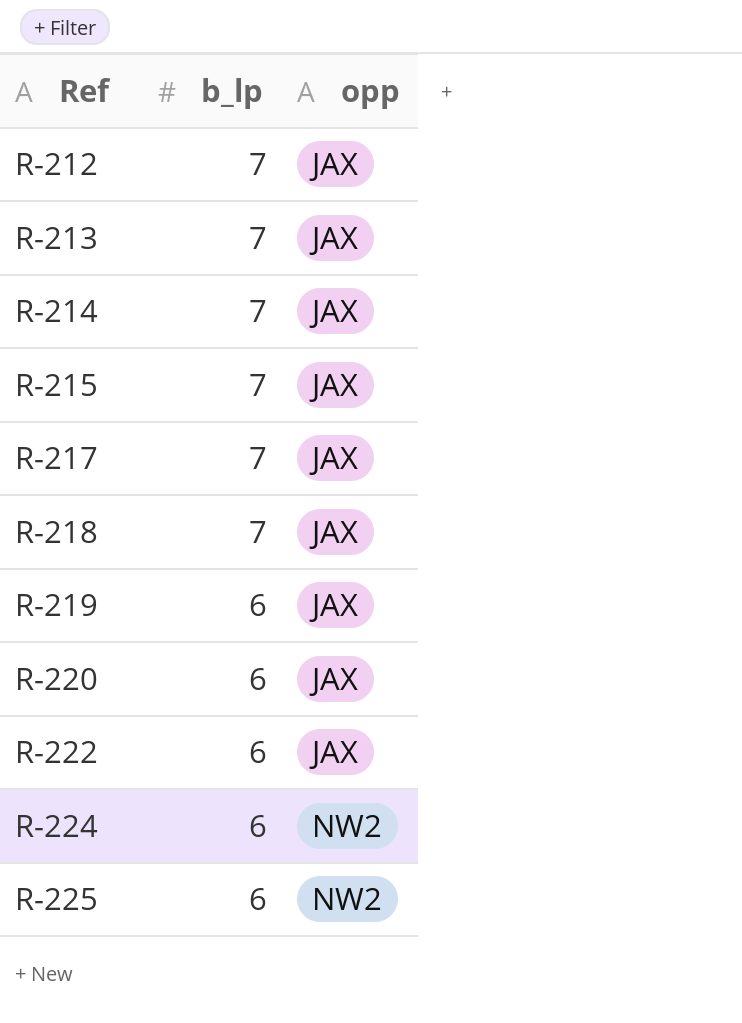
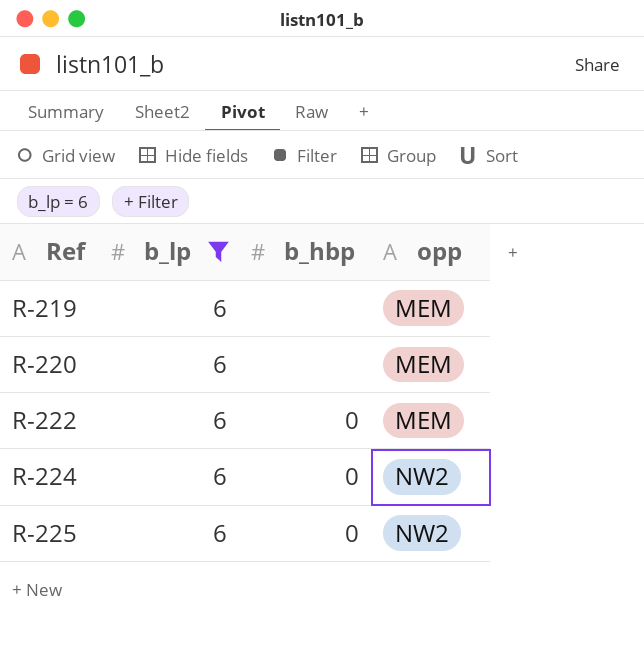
filter: none -> b_lp = 6
column b_hbp | position: none -> 3
R-219 | opp: JAX -> MEM
R-220 | opp: JAX -> MEM
R-222 | opp: JAX -> MEM

